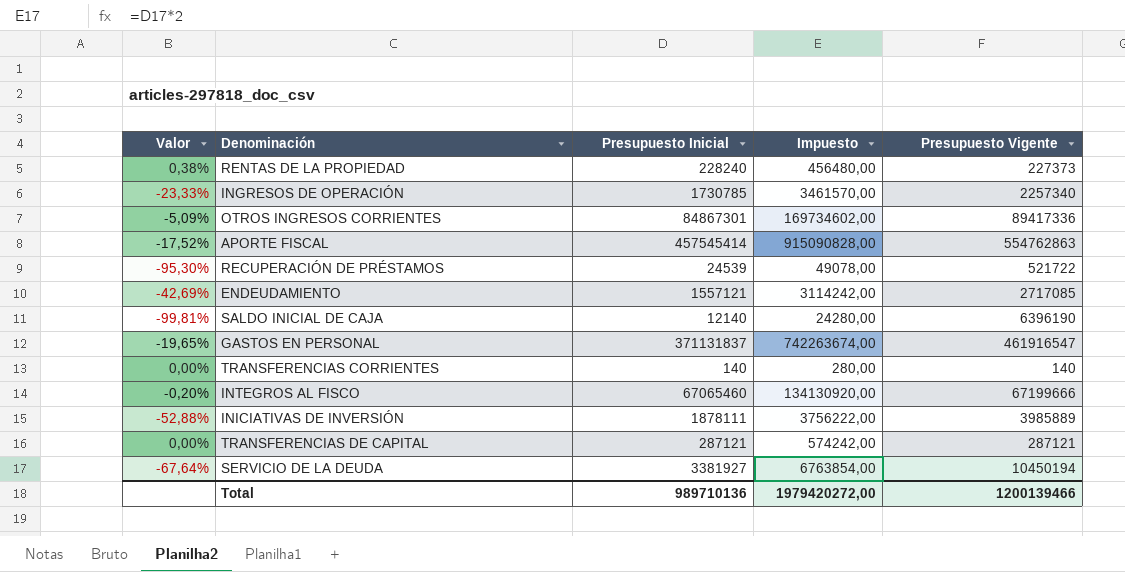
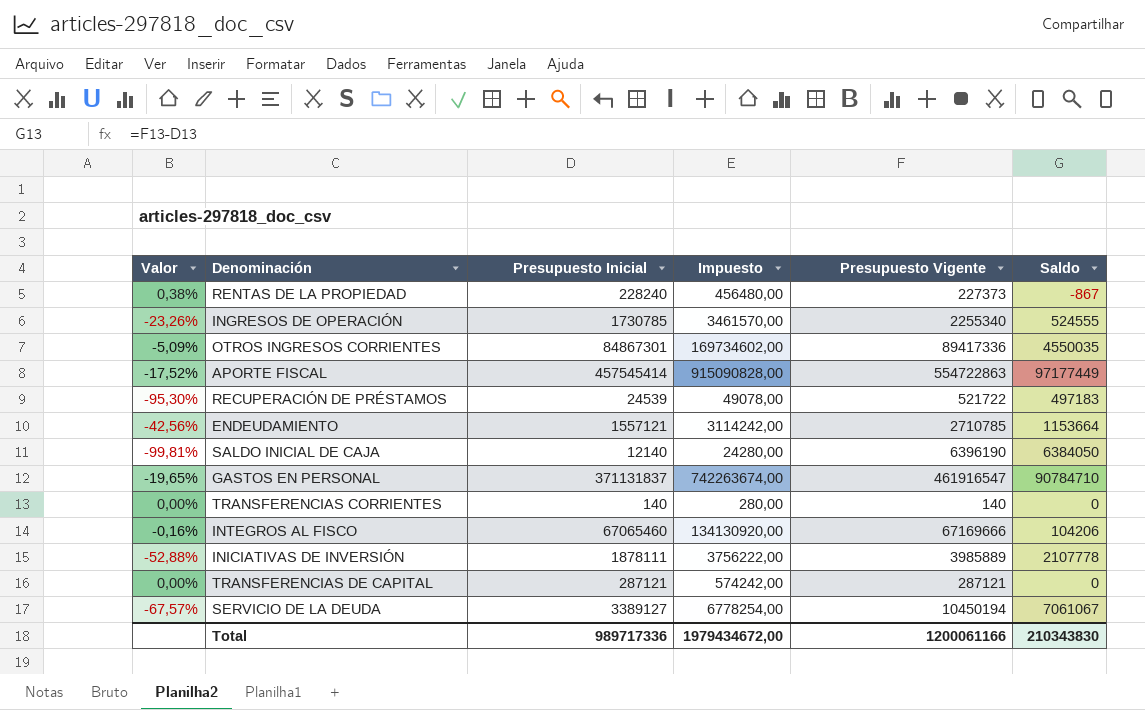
column Saldo | formula: none -> [Presupuesto Vigente] - [Presupuesto Inicial]
INGRESOS DE OPERACIÓN | Valor: -23,33% -> -23,26%
INGRESOS DE OPERACIÓN | Presupuesto Vigente: 2257340 -> 2255340
APORTE FISCAL | Presupuesto Vigente: 554762863 -> 554722863
ENDEUDAMIENTO | Valor: -42,69% -> -42,56%
ENDEUDAMIENTO | Presupuesto Vigente: 2717085 -> 2710785
INTEGROS AL FISCO | Valor: -0,20% -> -0,16%
INTEGROS AL FISCO | Presupuesto Vigente: 67199666 -> 67169666
SERVICIO DE LA DEUDA | Valor: -67,64% -> -67,57%
SERVICIO DE LA DEUDA | Presupuesto Inicial: 3381927 -> 3389127
SERVICIO DE LA DEUDA | Impuesto: 6763854,00 -> 6778254,00
Total | Presupuesto Inicial: 989710136 -> 989717336
Total | Impuesto: 1979420272,00 -> 1979434672,00
Total | Presupuesto Vigente: 1200139466 -> 1200061166

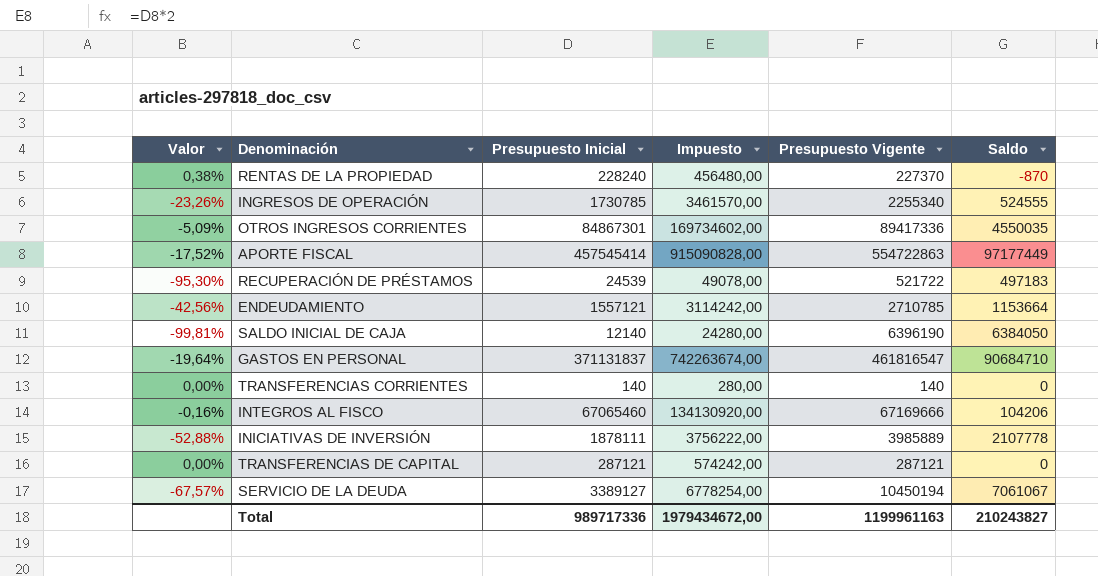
RENTAS DE LA PROPIEDAD | Presupuesto Vigente: 227373 -> 227370
RENTAS DE LA PROPIEDAD | Saldo: -867 -> -870
GASTOS EN PERSONAL | Valor: -19,65% -> -19,64%
GASTOS EN PERSONAL | Presupuesto Vigente: 461916547 -> 461816547
GASTOS EN PERSONAL | Saldo: 90784710 -> 90684710
Total | Presupuesto Vigente: 1200061166 -> 1199961163
Total | Saldo: 210343830 -> 210243827

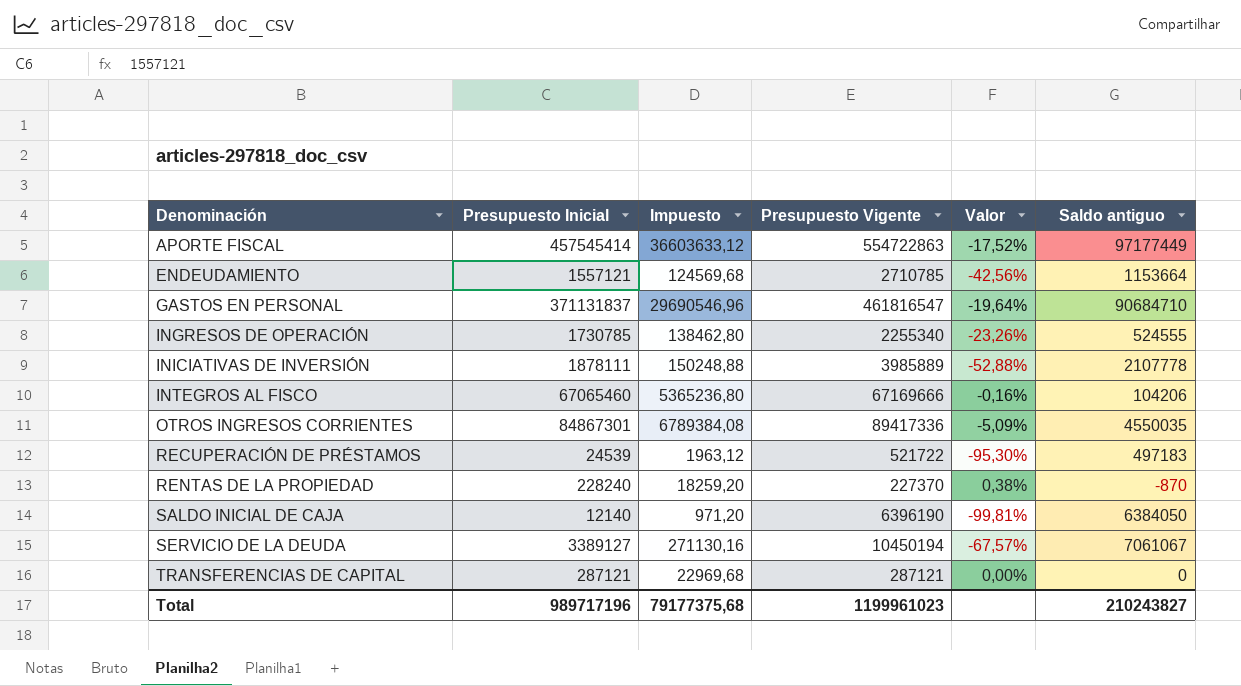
row order: none -> Denominación ascending
column Impuesto | formula: [Presupuesto Inicial] * 2 -> [Presupuesto Inicial] * 0,08
column Valor | position: 1 -> 5
column name: Saldo -> Saldo antiguo
row TRANSFERENCIAS CORRIENTES: 0,00% | 140 | 280,00 | 140 | 0 -> none
Total | Presupuesto Inicial: 989717336 -> 989717196
Total | Impuesto: 1979434672,00 -> 79177375,68
Total | Presupuesto Vigente: 1199961163 -> 1199961023

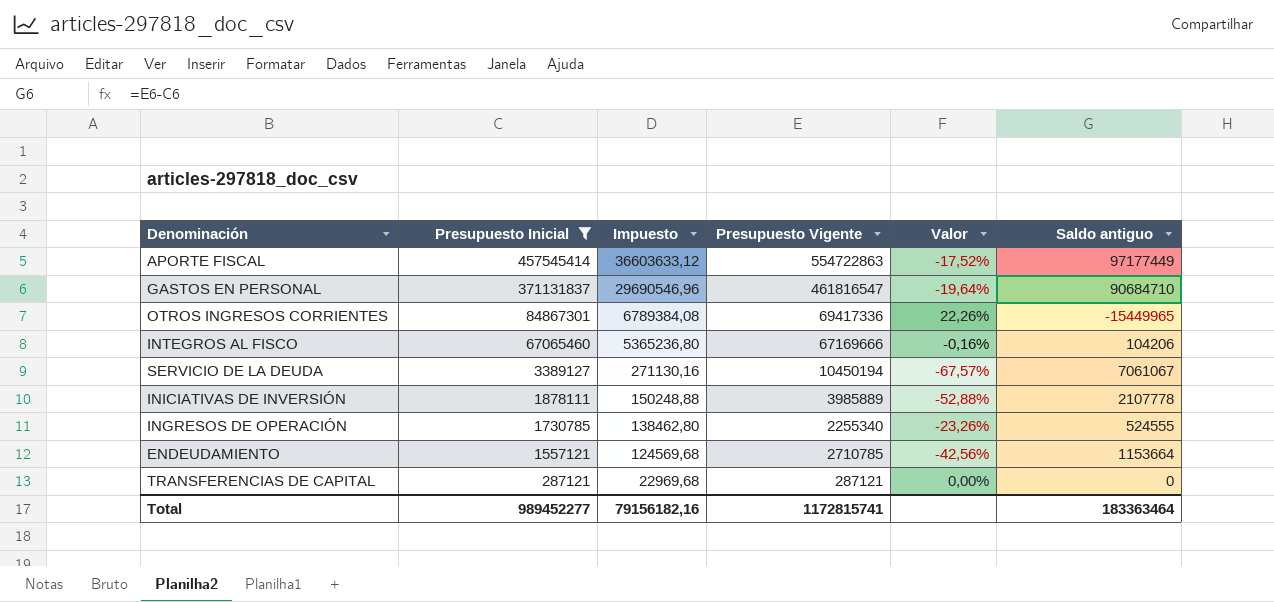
filter: none -> Presupuesto Inicial >= 287121
row order: Denominación ascending -> Presupuesto Inicial descending
OTROS INGRESOS CORRIENTES | Presupuesto Vigente: 89417336 -> 69417336
OTROS INGRESOS CORRIENTES | Valor: -5,09% -> 22,26%
OTROS INGRESOS CORRIENTES | Saldo antiguo: 4550035 -> -15449965
Total | Presupuesto Inicial: 989717196 -> 989452277
Total | Impuesto: 79177375,68 -> 79156182,16
Total | Presupuesto Vigente: 1199961023 -> 1172815741
Total | Saldo antiguo: 210243827 -> 183363464

